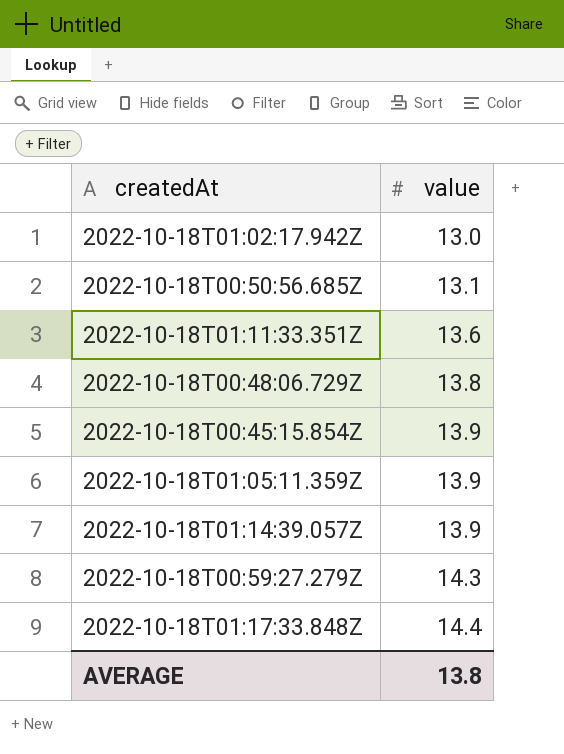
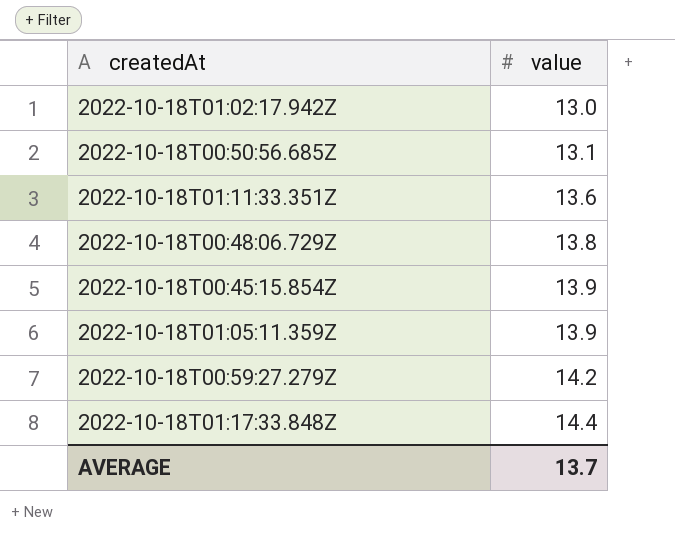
row 2022-10-18T01:14:39.057Z: 13.9 -> none
2022-10-18T00:59:27.279Z | value: 14.3 -> 14.2
AVERAGE | value: 13.8 -> 13.7

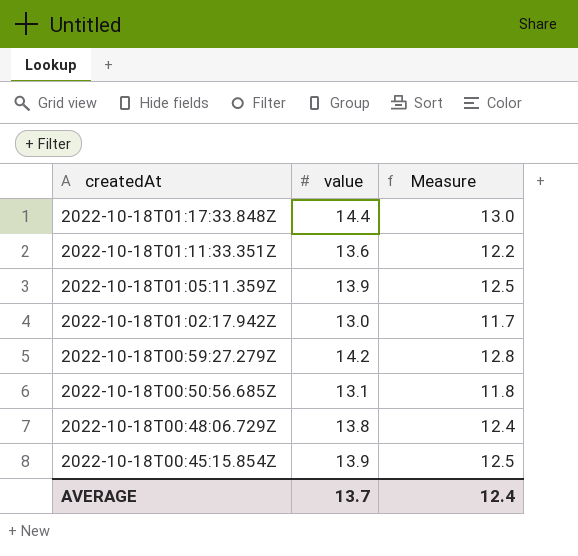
row order: value ascending -> createdAt descending
column Measure | formula: none -> [value] * 0.9

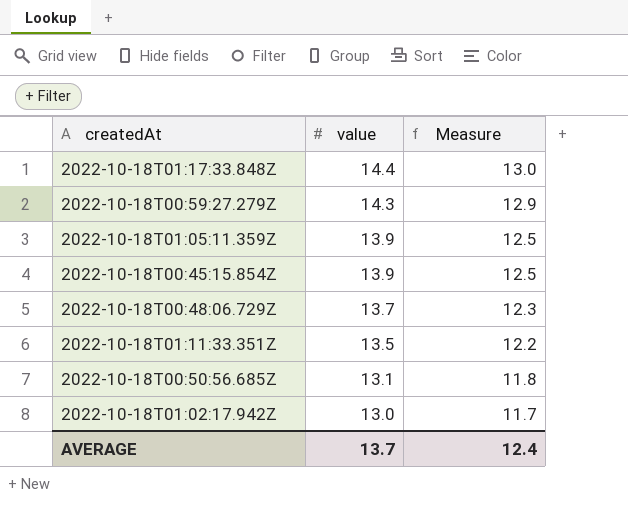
row order: createdAt descending -> value descending
2022-10-18T00:59:27.279Z | value: 14.2 -> 14.3
2022-10-18T00:59:27.279Z | Measure: 12.8 -> 12.9
2022-10-18T00:48:06.729Z | value: 13.8 -> 13.7
2022-10-18T00:48:06.729Z | Measure: 12.4 -> 12.3
2022-10-18T01:11:33.351Z | value: 13.6 -> 13.5

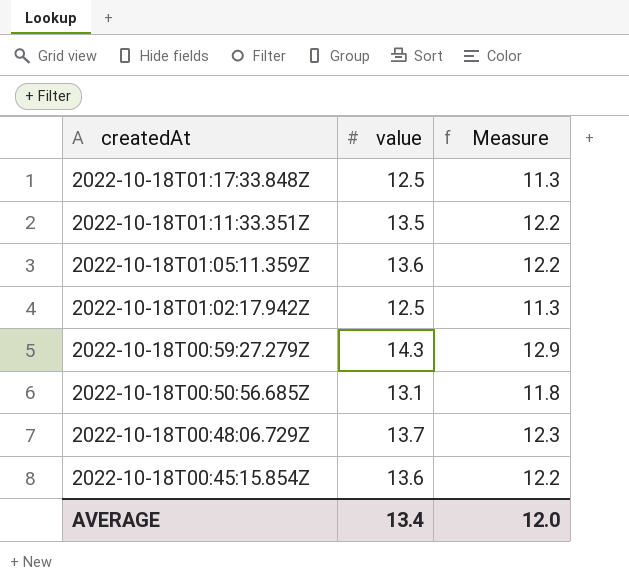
row order: value descending -> createdAt descending
2022-10-18T01:17:33.848Z | value: 14.4 -> 12.5
2022-10-18T01:17:33.848Z | Measure: 13.0 -> 11.3
2022-10-18T01:05:11.359Z | value: 13.9 -> 13.6
2022-10-18T01:05:11.359Z | Measure: 12.5 -> 12.2
2022-10-18T01:02:17.942Z | value: 13.0 -> 12.5
2022-10-18T01:02:17.942Z | Measure: 11.7 -> 11.3
2022-10-18T00:45:15.854Z | value: 13.9 -> 13.6
2022-10-18T00:45:15.854Z | Measure: 12.5 -> 12.2
AVERAGE | value: 13.7 -> 13.4
AVERAGE | Measure: 12.4 -> 12.0

